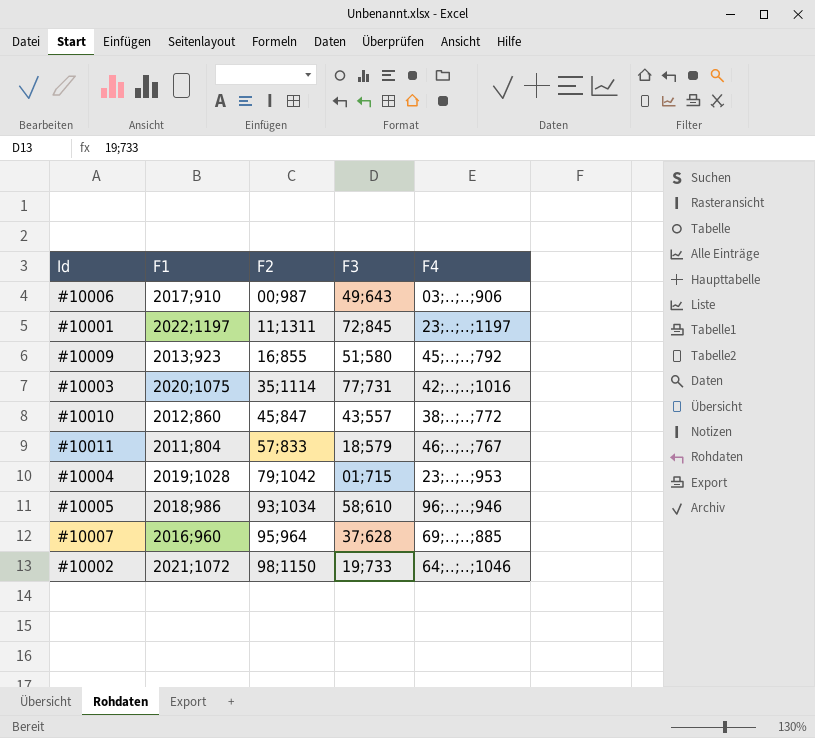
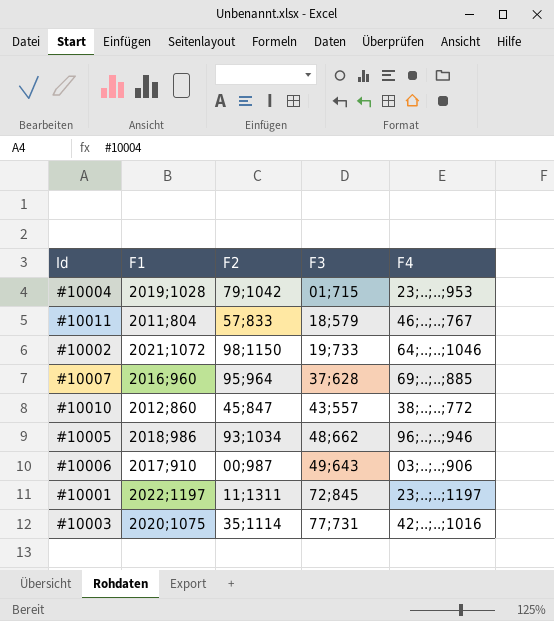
row order: F2 ascending -> F3 ascending
row #10009: 2013;923 | 16;855 | 51;580 | 45;..;..;792 -> none
#10005 | F3: 58;610 -> 48;662

